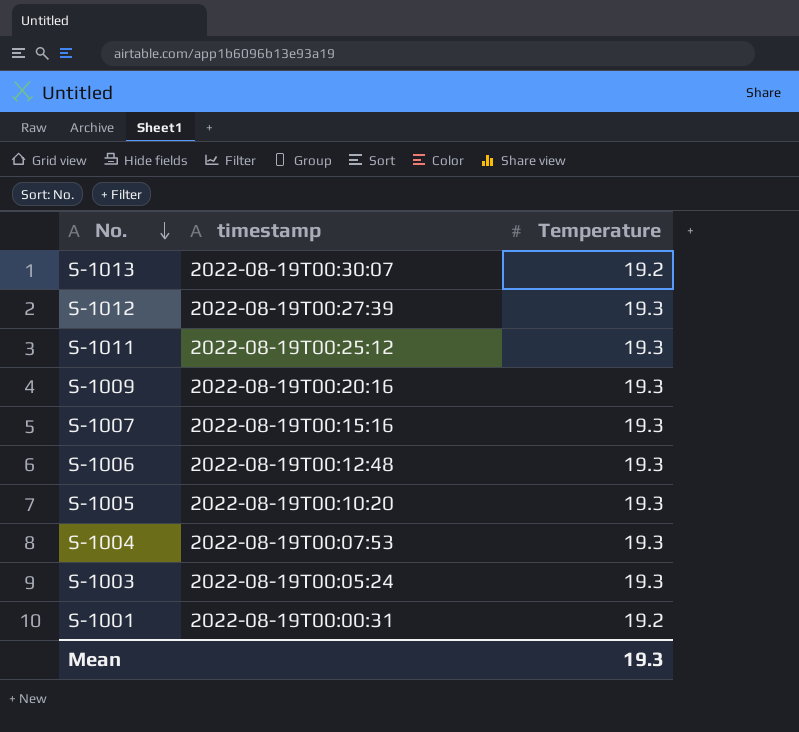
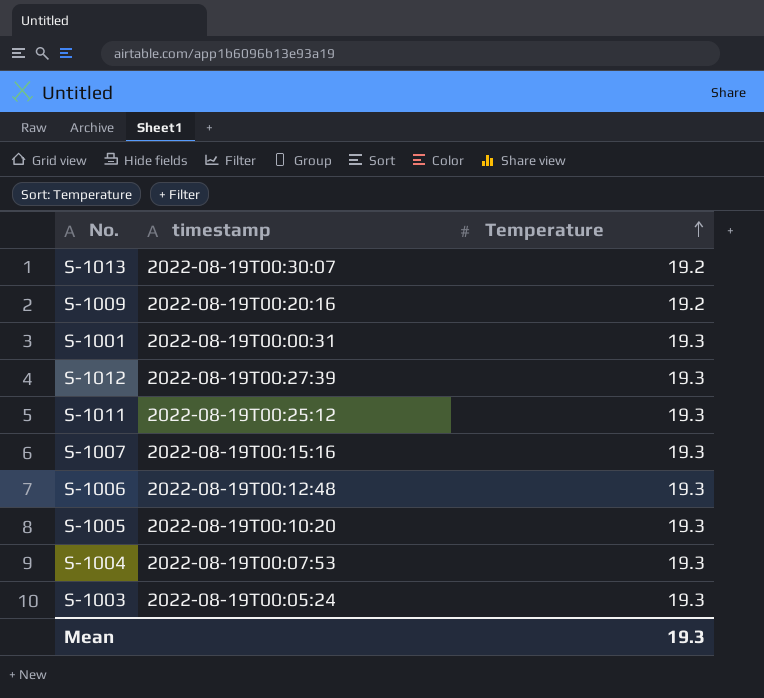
row order: No. descending -> Temperature ascending
S-1009 | Temperature: 19.3 -> 19.2
S-1001 | Temperature: 19.2 -> 19.3

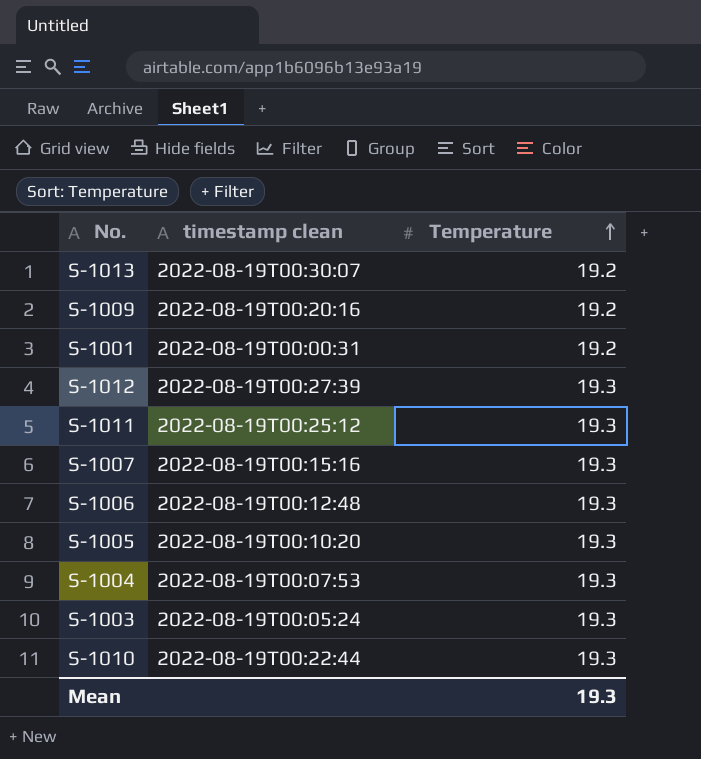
column name: timestamp -> timestamp clean
S-1001 | Temperature: 19.3 -> 19.2
row S-1010: none -> 2022-08-19T00:22:44 | 19.3

